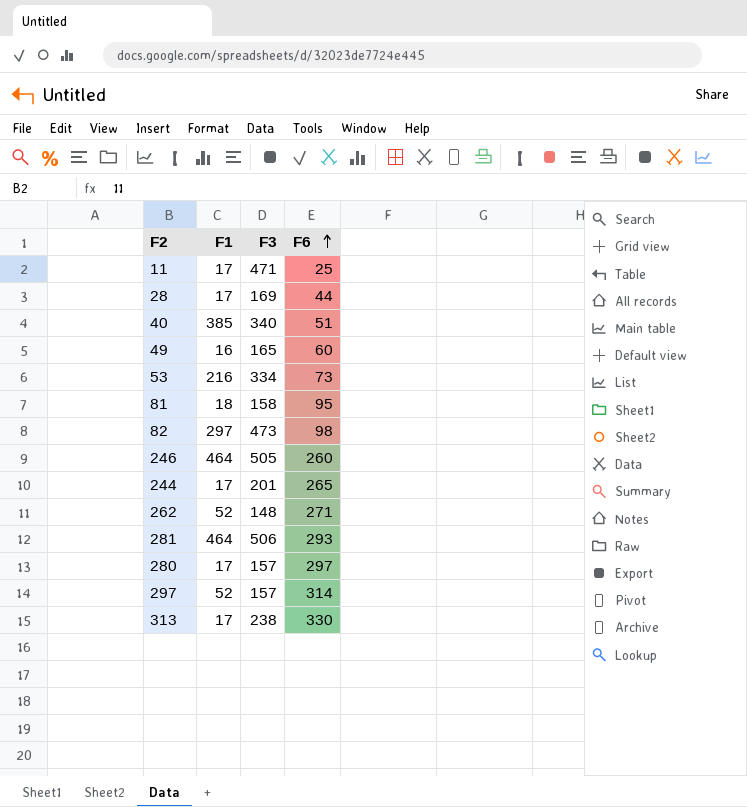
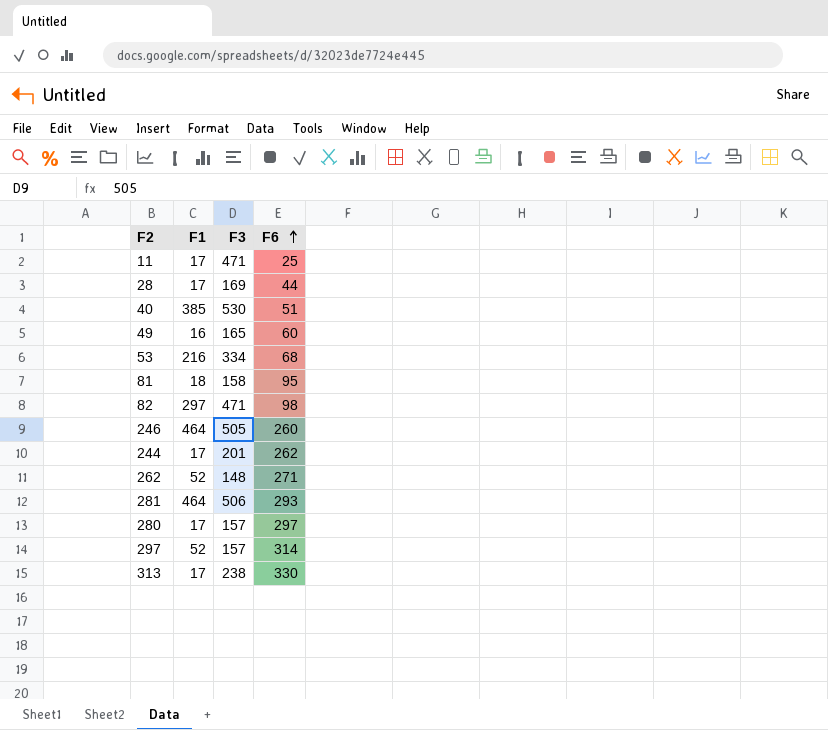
40 | F3: 340 -> 530
53 | F6: 73 -> 68
82 | F3: 473 -> 471
244 | F6: 265 -> 262

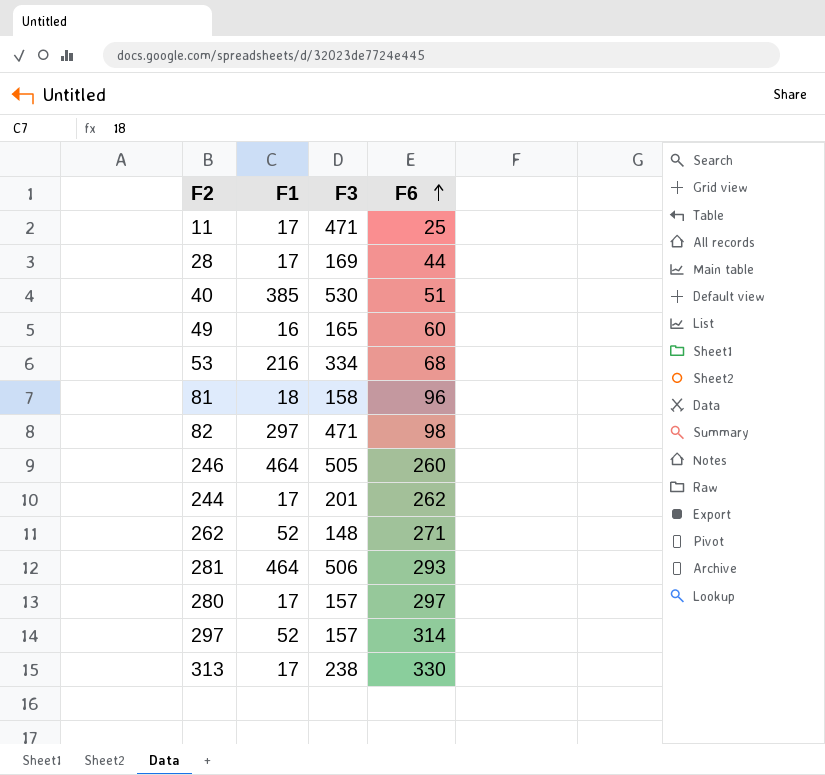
81 | F6: 95 -> 96

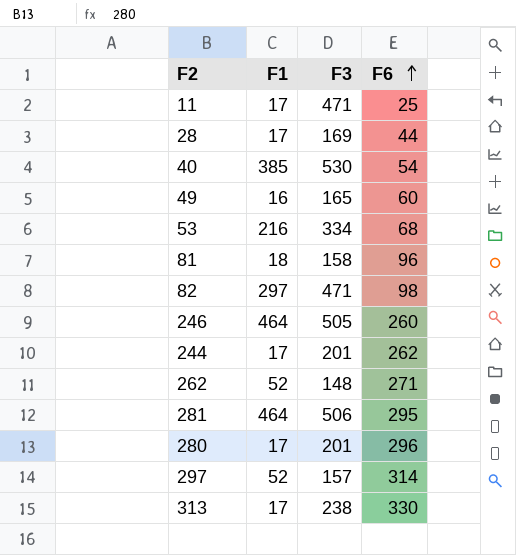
40 | F6: 51 -> 54
281 | F6: 293 -> 295
280 | F3: 157 -> 201
280 | F6: 297 -> 296

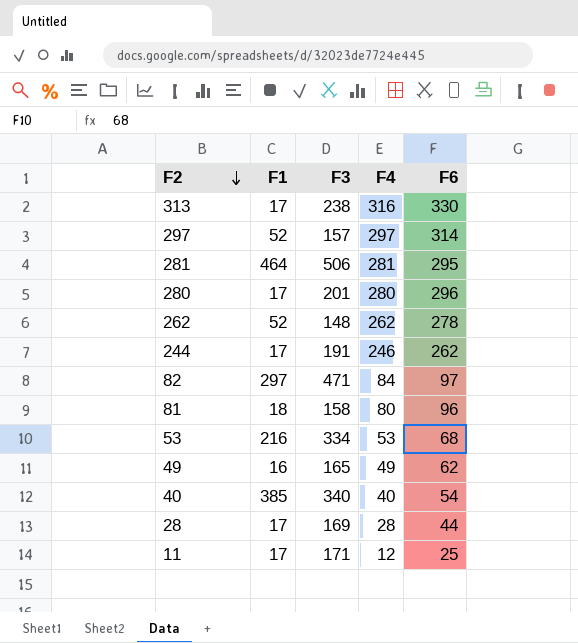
row order: F6 ascending -> F2 descending
column F4 | position: none -> 4
row 246: 464 | 505 | 260 -> none
262 | F6: 271 -> 278
244 | F3: 201 -> 191
82 | F6: 98 -> 97
49 | F6: 60 -> 62
40 | F3: 530 -> 340
11 | F3: 471 -> 171

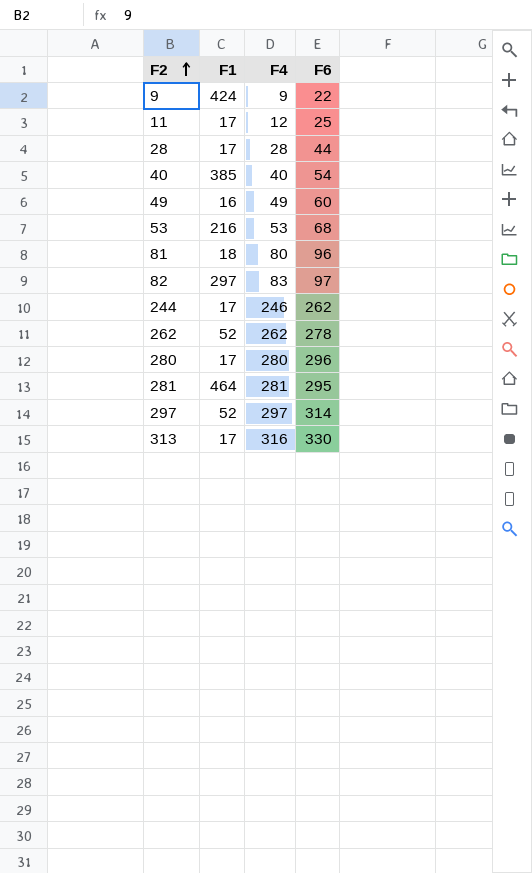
row order: F2 descending -> F2 ascending
column F3 | position: 3 -> none
row 9: none -> 424 | 9 | 22
49 | F6: 62 -> 60
82 | F4: 84 -> 83

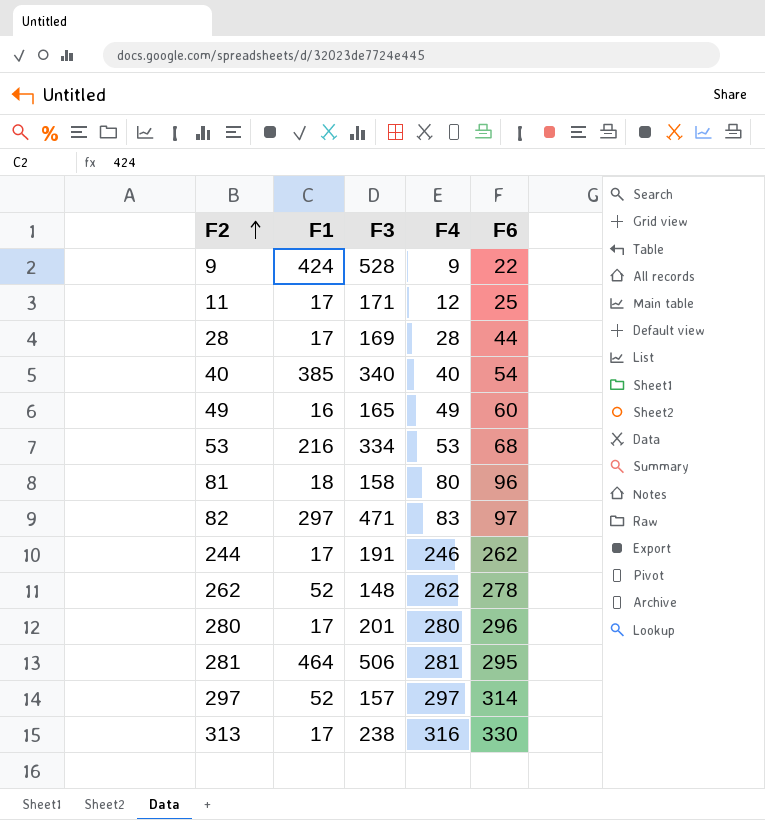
column F3 | position: none -> 3

